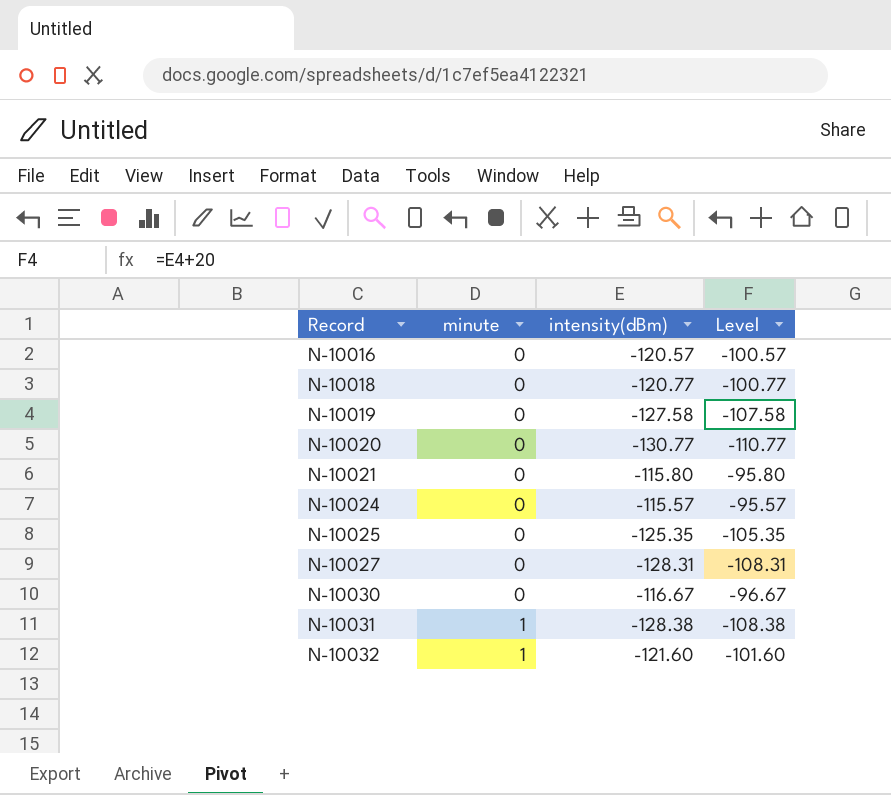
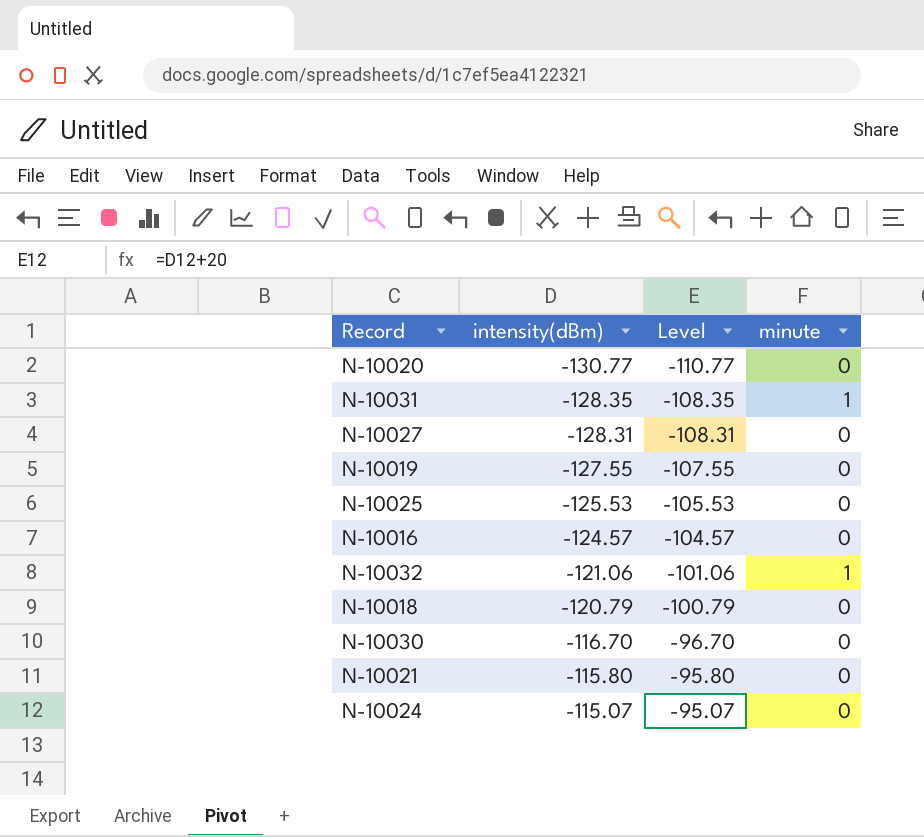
row order: Record ascending -> intensity(dBm) ascending
column minute | position: 2 -> 4
N-10031 | intensity(dBm): -128.38 -> -128.35
N-10031 | Level: -108.38 -> -108.35
N-10019 | intensity(dBm): -127.58 -> -127.55
N-10019 | Level: -107.58 -> -107.55
N-10025 | intensity(dBm): -125.35 -> -125.53
N-10025 | Level: -105.35 -> -105.53
N-10016 | intensity(dBm): -120.57 -> -124.57
N-10016 | Level: -100.57 -> -104.57
N-10032 | intensity(dBm): -121.60 -> -121.06
N-10032 | Level: -101.60 -> -101.06
N-10018 | intensity(dBm): -120.77 -> -120.79
N-10018 | Level: -100.77 -> -100.79
N-10030 | intensity(dBm): -116.67 -> -116.70
N-10030 | Level: -96.67 -> -96.70
N-10024 | intensity(dBm): -115.57 -> -115.07
N-10024 | Level: -95.57 -> -95.07

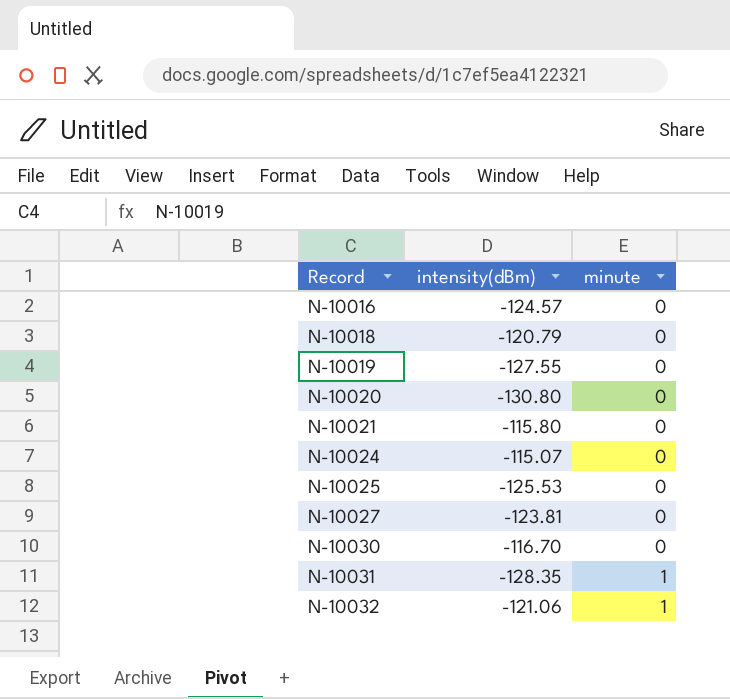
row order: intensity(dBm) ascending -> Record ascending
column Level | formula: [intensity(dBm)] + 20 -> none
N-10020 | intensity(dBm): -130.77 -> -130.80
N-10027 | intensity(dBm): -128.31 -> -123.81

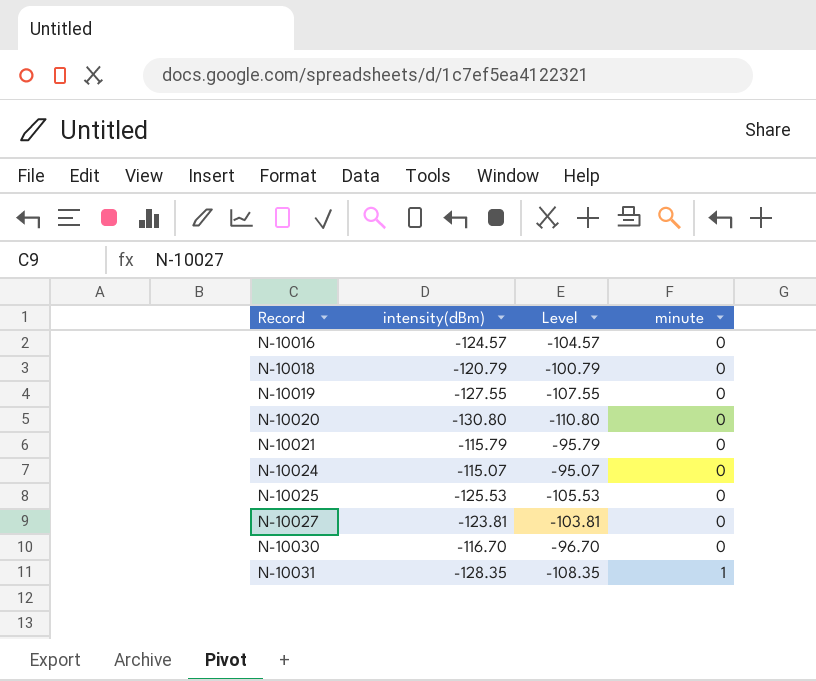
column Level | formula: none -> [intensity(dBm)] + 20
row N-10032: -121.06 | 1 -> none
N-10021 | intensity(dBm): -115.80 -> -115.79

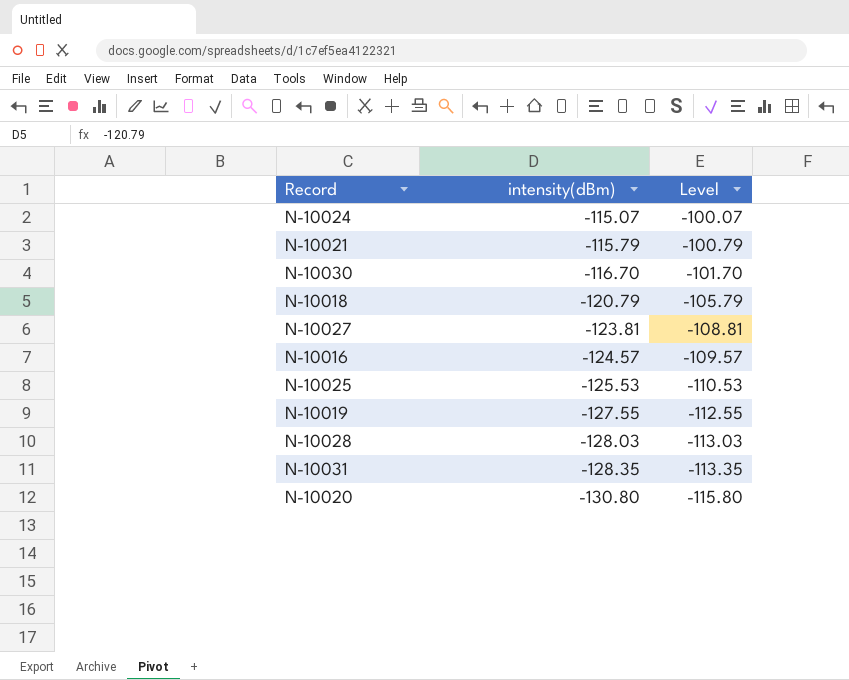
row order: Record ascending -> intensity(dBm) descending
column minute | position: 4 -> none
column Level | formula: [intensity(dBm)] + 20 -> [intensity(dBm)] + 15
row N-10028: none -> -128.03 | -113.03

